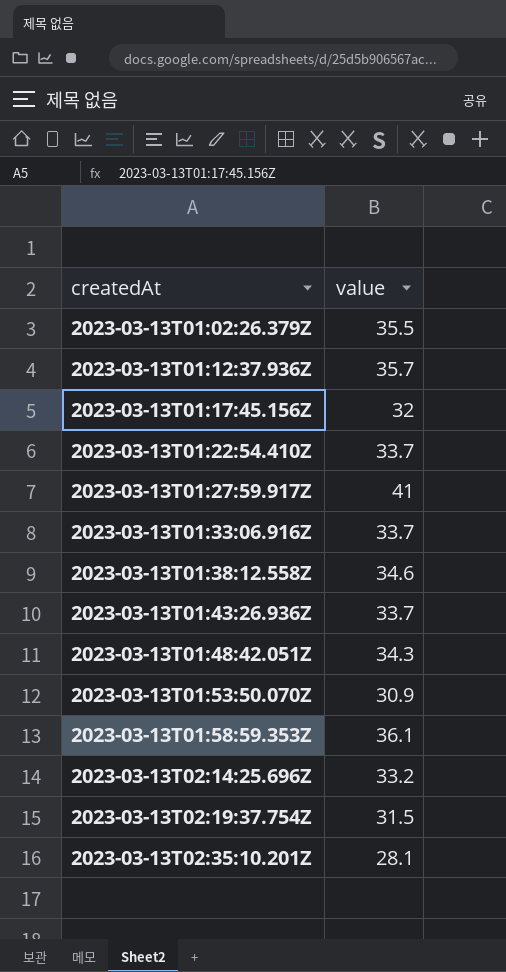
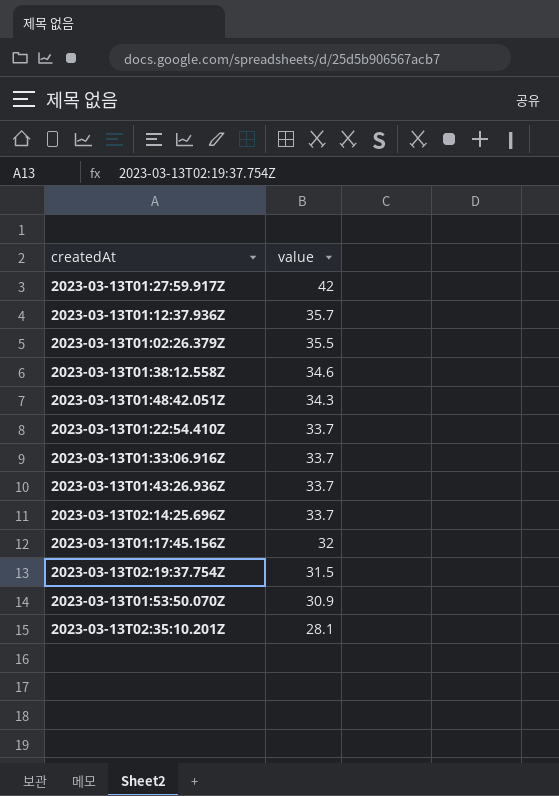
row order: createdAt ascending -> value descending
row 2023-03-13T01:58:59.353Z: 36.1 -> none
2023-03-13T01:27:59.917Z | value: 41 -> 42
2023-03-13T02:14:25.696Z | value: 33.2 -> 33.7

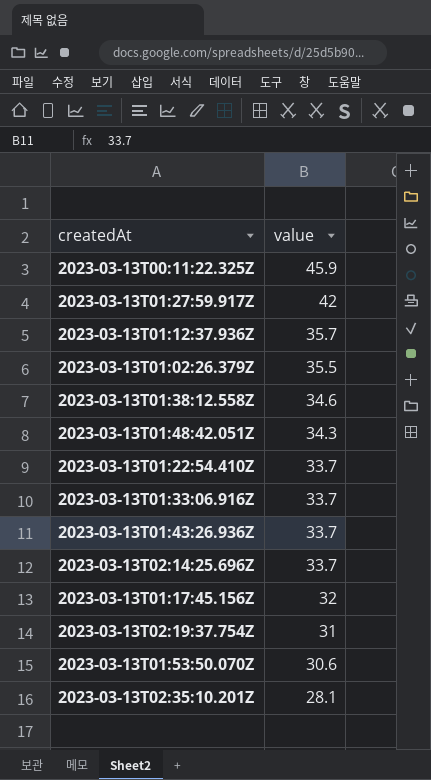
row 2023-03-13T00:11:22.325Z: none -> 45.9
2023-03-13T02:19:37.754Z | value: 31.5 -> 31
2023-03-13T01:53:50.070Z | value: 30.9 -> 30.6

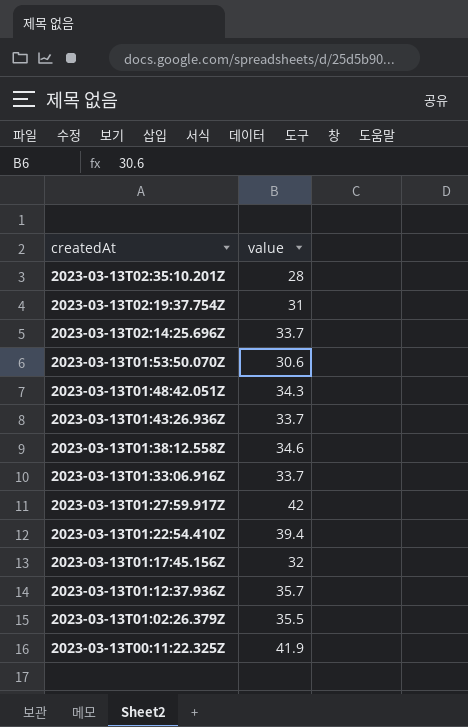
row order: value descending -> createdAt descending
2023-03-13T02:35:10.201Z | value: 28.1 -> 28
2023-03-13T01:22:54.410Z | value: 33.7 -> 39.4
2023-03-13T00:11:22.325Z | value: 45.9 -> 41.9

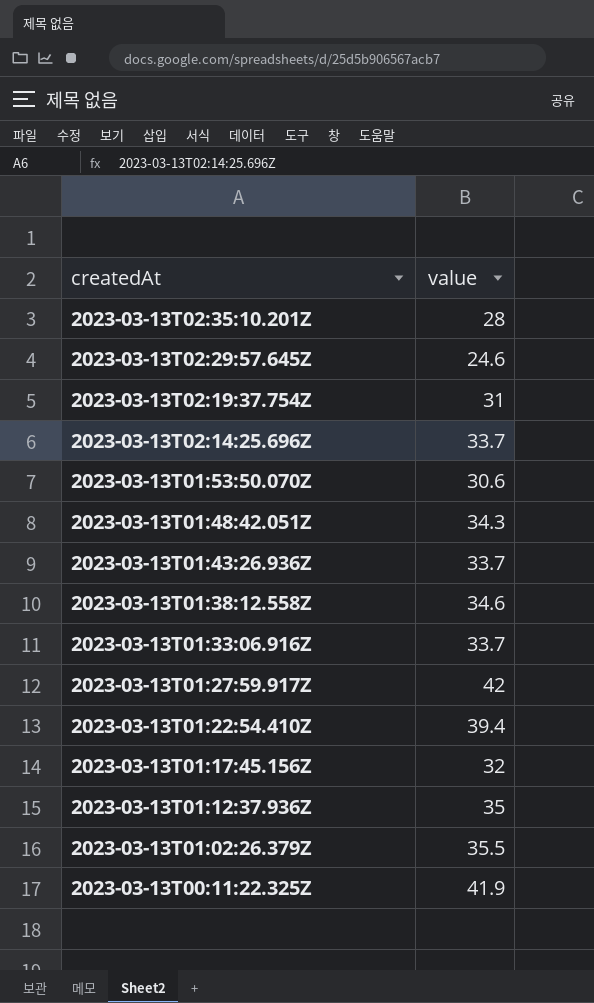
row 2023-03-13T02:29:57.645Z: none -> 24.6
2023-03-13T01:12:37.936Z | value: 35.7 -> 35

